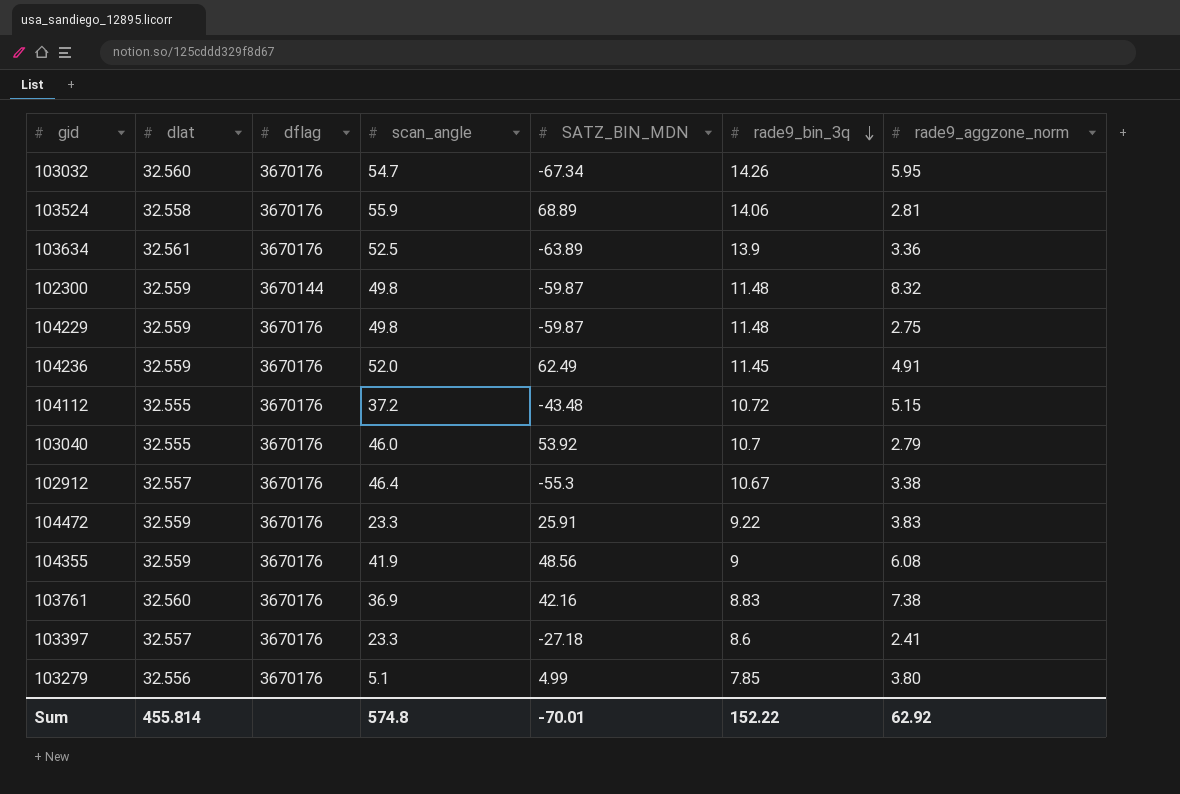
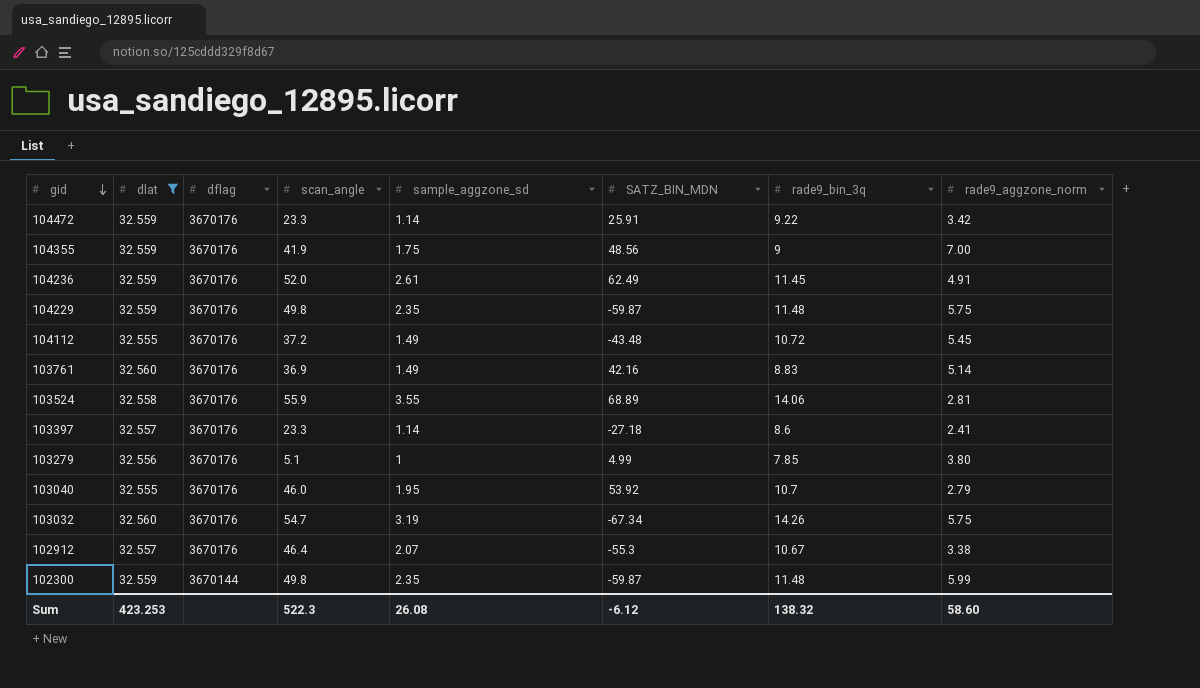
filter: none -> dlat != 32.561
row order: rade9_bin_3q descending -> gid descending
column sample_aggzone_sd | position: none -> 5
104472 | rade9_aggzone_norm: 3.83 -> 3.42
104355 | rade9_aggzone_norm: 6.08 -> 7.00
104229 | rade9_aggzone_norm: 2.75 -> 5.75
104112 | rade9_aggzone_norm: 5.15 -> 5.45
103761 | rade9_aggzone_norm: 7.38 -> 5.14
103032 | rade9_aggzone_norm: 5.95 -> 5.75
102300 | rade9_aggzone_norm: 8.32 -> 5.99
Sum | dlat: 455.814 -> 423.253
Sum | scan_angle: 574.8 -> 522.3
Sum | SATZ_BIN_MDN: -70.01 -> -6.12
Sum | rade9_bin_3q: 152.22 -> 138.32
Sum | rade9_aggzone_norm: 62.92 -> 58.60

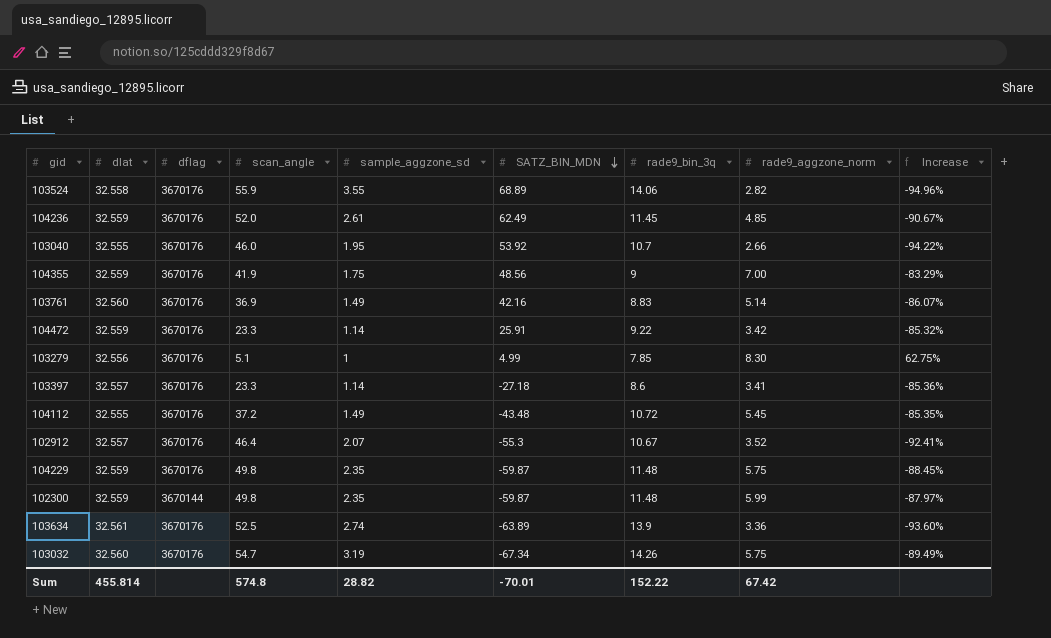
filter: dlat != 32.561 -> none
row order: gid descending -> SATZ_BIN_MDN descending
column Increase | formula: none -> ([rade9_aggzone_norm] - [scan_angle]) / [scan_angle]
103524 | rade9_aggzone_norm: 2.81 -> 2.82
104236 | rade9_aggzone_norm: 4.91 -> 4.85
103040 | rade9_aggzone_norm: 2.79 -> 2.66
103279 | rade9_aggzone_norm: 3.80 -> 8.30
103397 | rade9_aggzone_norm: 2.41 -> 3.41
102912 | rade9_aggzone_norm: 3.38 -> 3.52
Sum | dlat: 423.253 -> 455.814
Sum | scan_angle: 522.3 -> 574.8
Sum | sample_aggzone_sd: 26.08 -> 28.82
Sum | SATZ_BIN_MDN: -6.12 -> -70.01
Sum | rade9_bin_3q: 138.32 -> 152.22
Sum | rade9_aggzone_norm: 58.60 -> 67.42

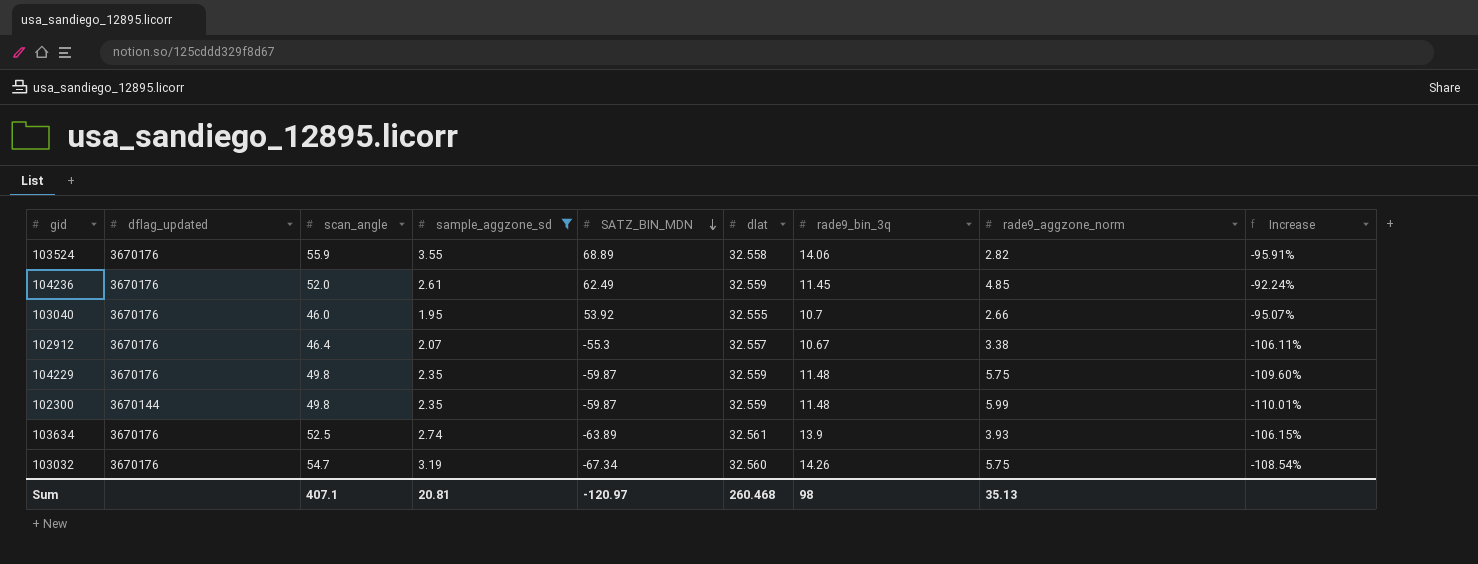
filter: none -> sample_aggzone_sd >= 1.95
column name: dflag -> dflag_updated
column dlat | position: 2 -> 6
column Increase | formula: ([rade9_aggzone_norm] - [scan_angle]) / [scan_angle] -> ([rade9_aggzone_norm] - [SATZ_BIN_MDN]) / [SATZ_BIN_MDN]
102912 | rade9_aggzone_norm: 3.52 -> 3.38
103634 | rade9_aggzone_norm: 3.36 -> 3.93
Sum | scan_angle: 574.8 -> 407.1
Sum | sample_aggzone_sd: 28.82 -> 20.81
Sum | SATZ_BIN_MDN: -70.01 -> -120.97
Sum | dlat: 455.814 -> 260.468
Sum | rade9_bin_3q: 152.22 -> 98
Sum | rade9_aggzone_norm: 67.42 -> 35.13

